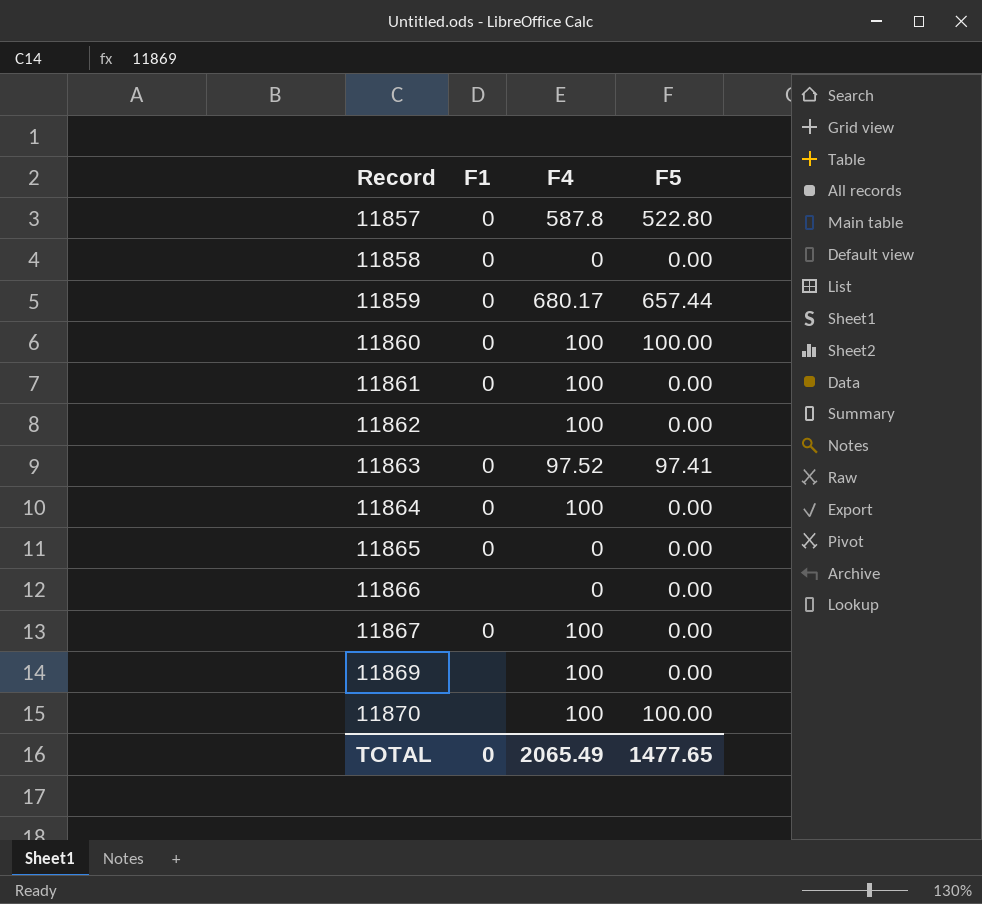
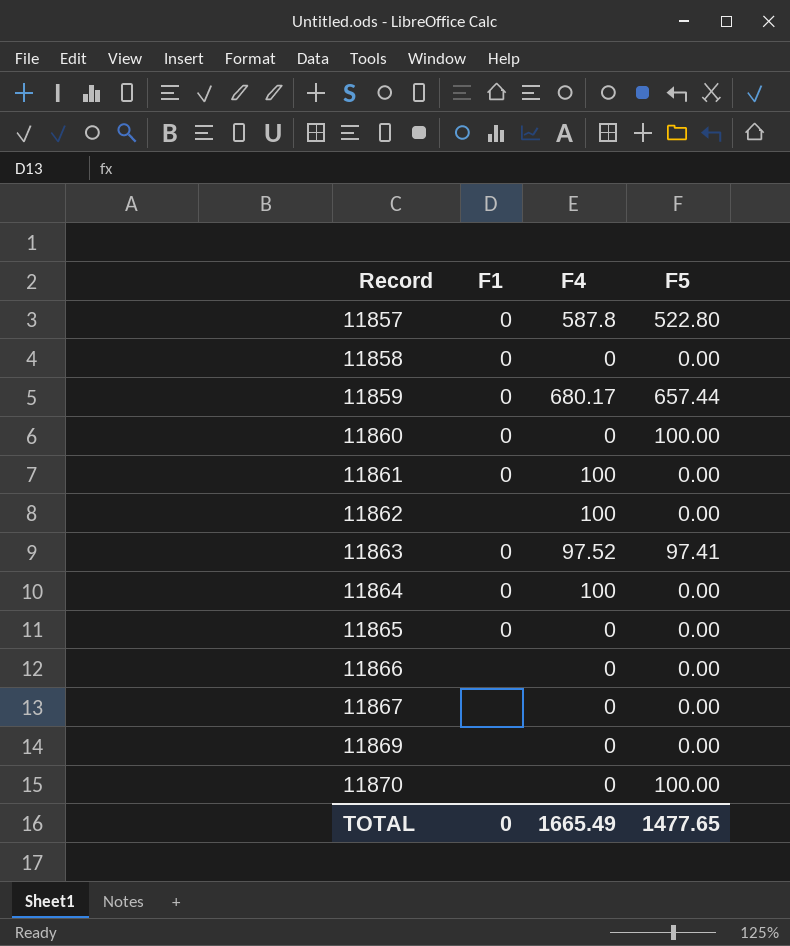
11860 | F4: 100 -> 0
11867 | F1: 0 -> none
11867 | F4: 100 -> 0
11869 | F4: 100 -> 0
11870 | F4: 100 -> 0
TOTAL | F4: 2065.49 -> 1665.49

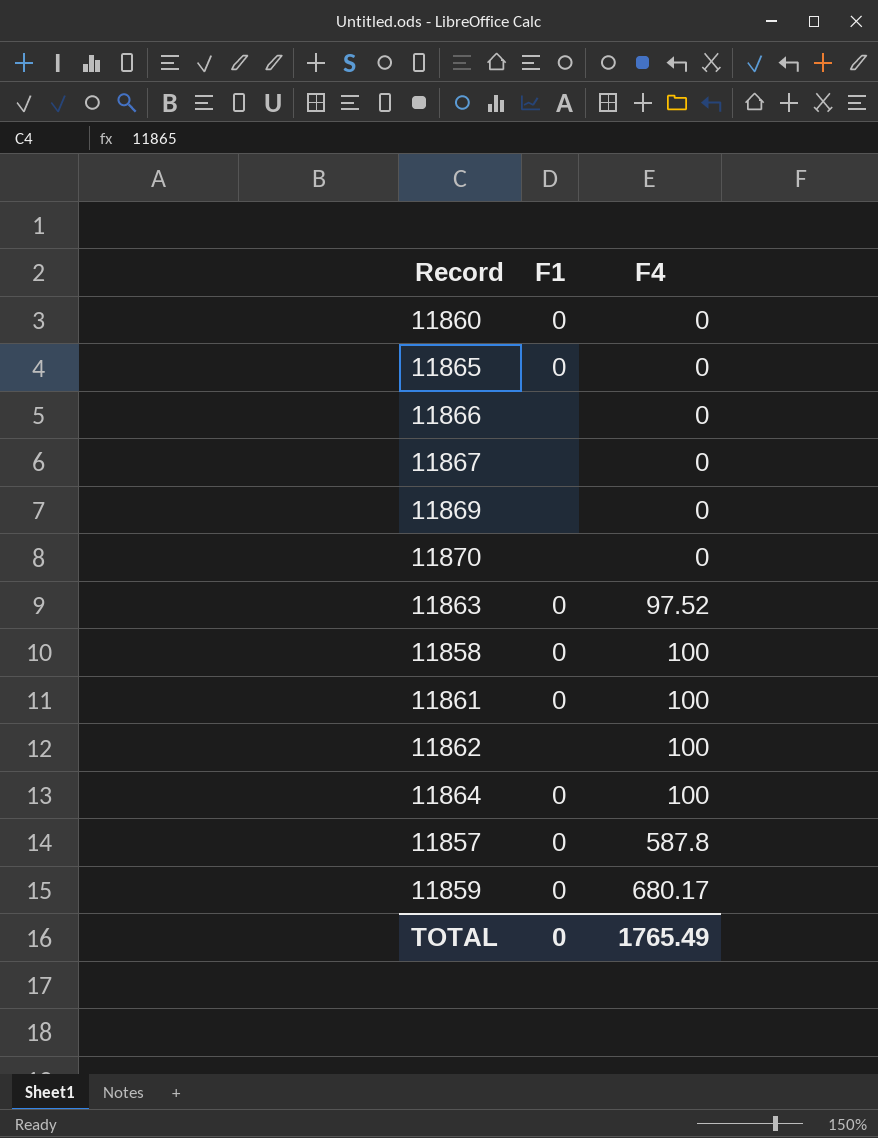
row order: Record ascending -> F4 ascending
column F5 | position: 4 -> none
11858 | F4: 0 -> 100
TOTAL | F4: 1665.49 -> 1765.49

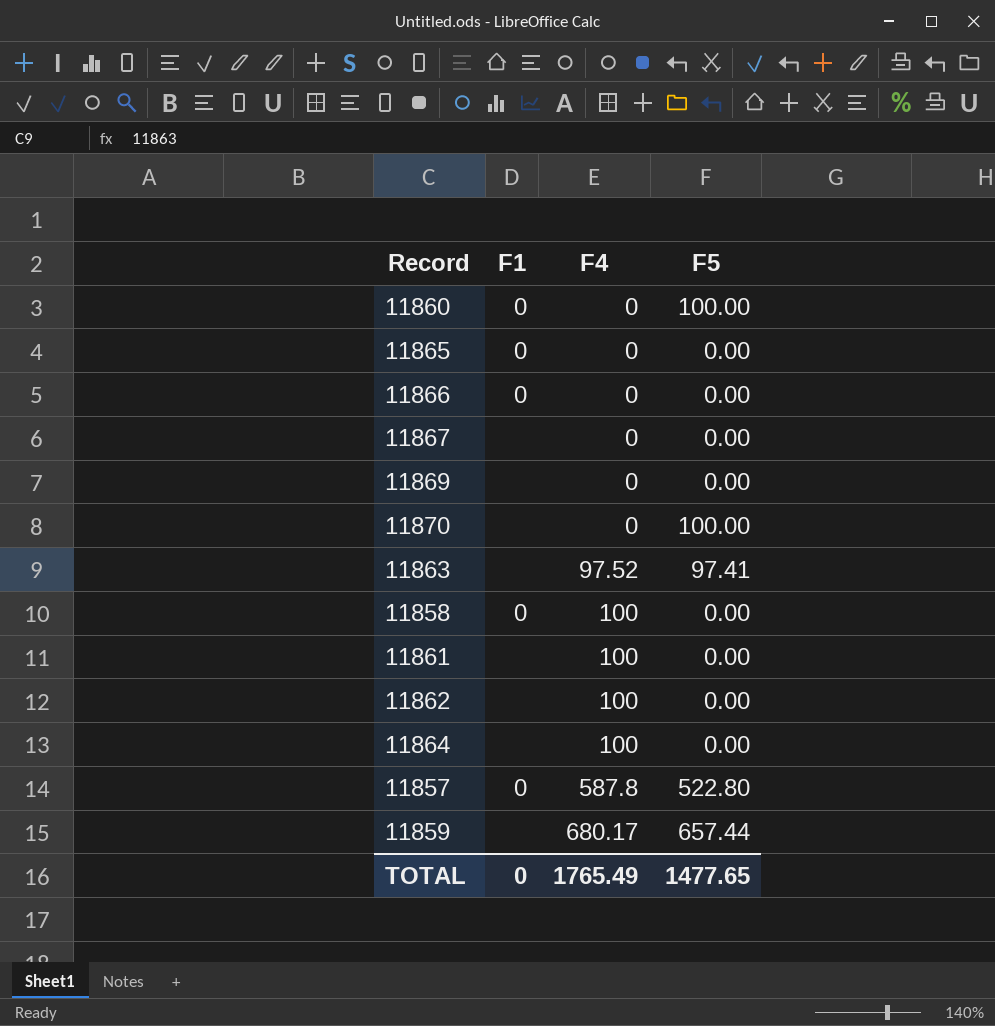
column F5 | position: none -> 4
11866 | F1: none -> 0
11863 | F1: 0 -> none
11861 | F1: 0 -> none
11864 | F1: 0 -> none
11859 | F1: 0 -> none

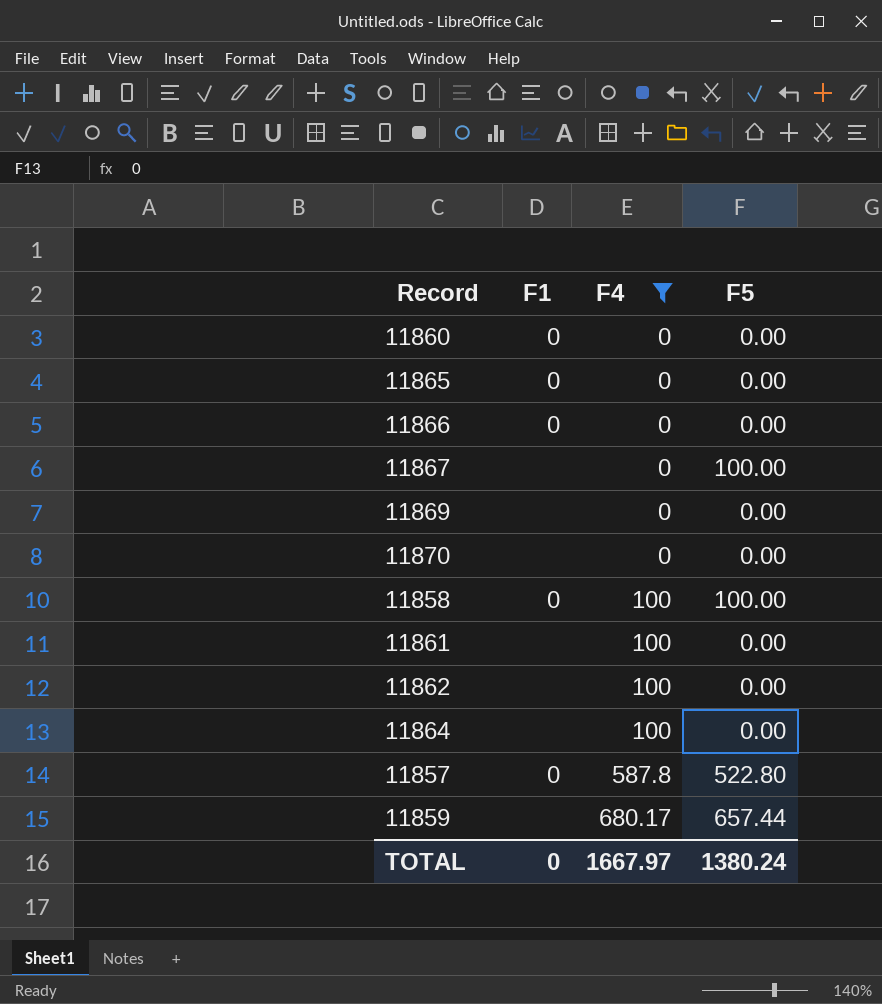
filter: none -> F4 != 97.52
11860 | F5: 100.00 -> 0.00
11867 | F5: 0.00 -> 100.00
11870 | F5: 100.00 -> 0.00
11858 | F5: 0.00 -> 100.00
TOTAL | F4: 1765.49 -> 1667.97
TOTAL | F5: 1477.65 -> 1380.24

